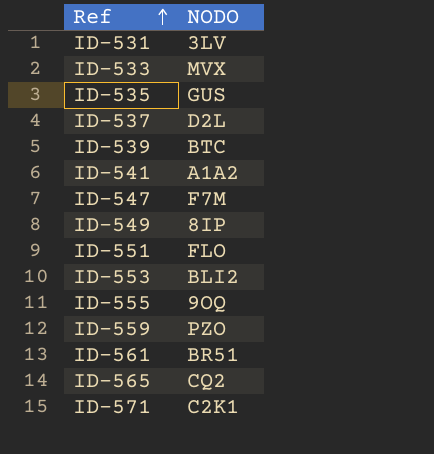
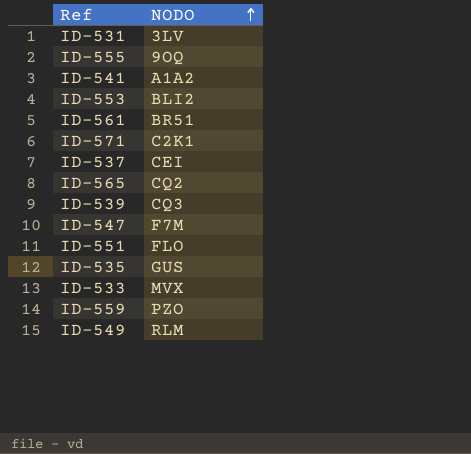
row order: Ref ascending -> NODO ascending
ID-537 | NODO: D2L -> CEI
ID-539 | NODO: BTC -> CQ3
ID-549 | NODO: 8IP -> RLM

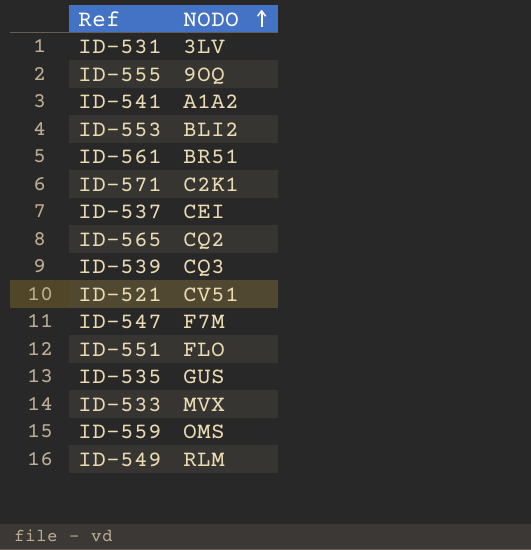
row ID-521: none -> CV51
ID-559 | NODO: PZO -> OMS

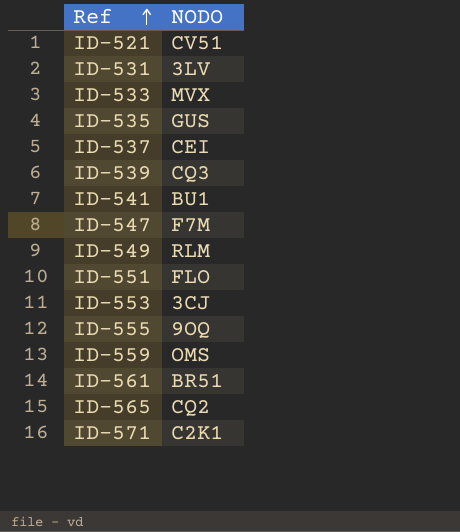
row order: NODO ascending -> Ref ascending
ID-541 | NODO: A1A2 -> BU1
ID-553 | NODO: BLI2 -> 3CJ

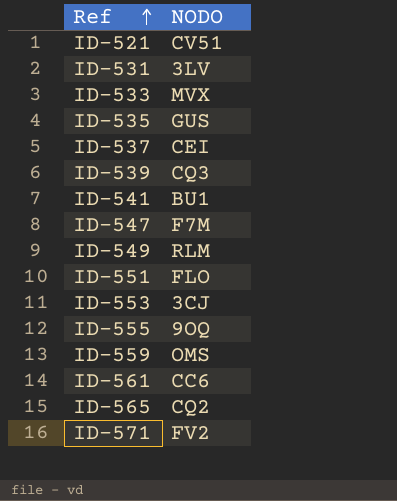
ID-561 | NODO: BR51 -> CC6
ID-571 | NODO: C2K1 -> FV2

